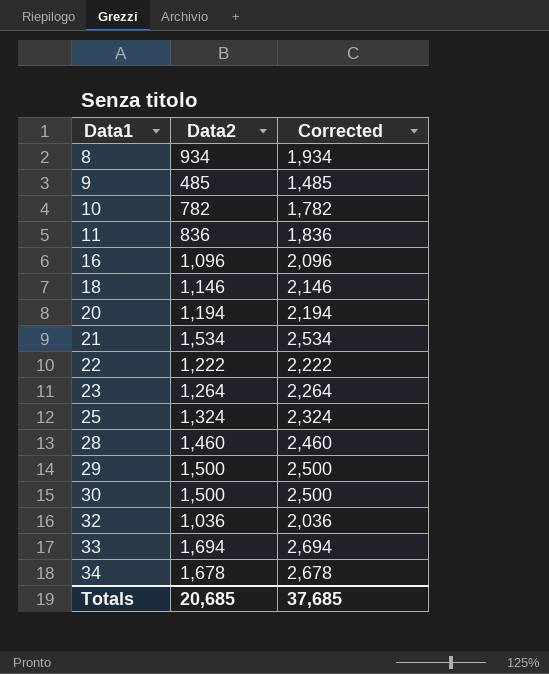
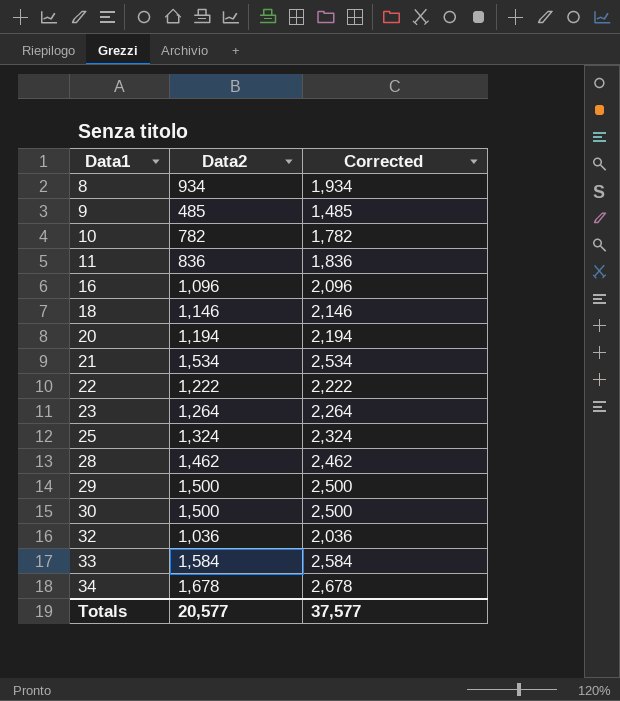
28 | Data2: 1,460 -> 1,462
28 | Corrected: 2,460 -> 2,462
33 | Data2: 1,694 -> 1,584
33 | Corrected: 2,694 -> 2,584
Totals | Data2: 20,685 -> 20,577
Totals | Corrected: 37,685 -> 37,577

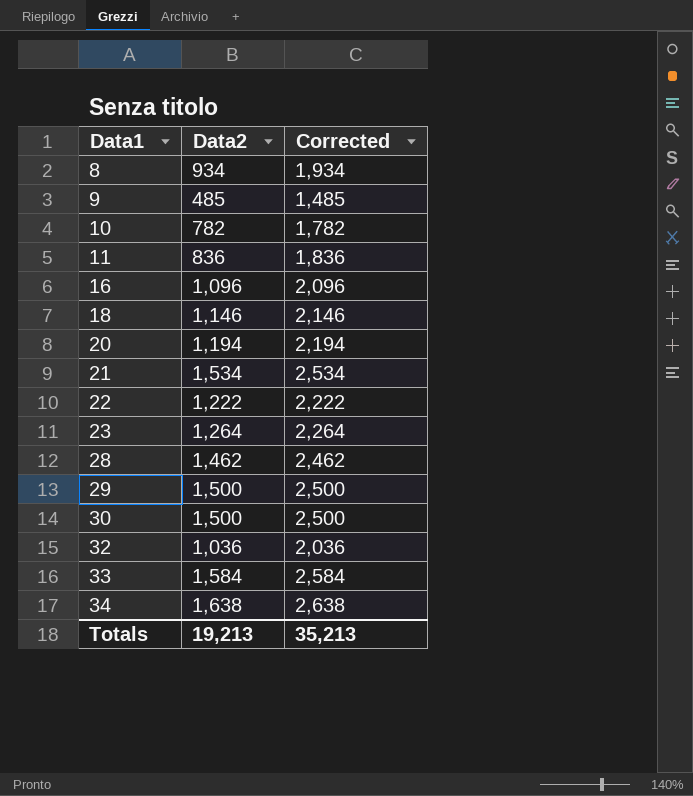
row 25: 1,324 | 2,324 -> none
34 | Data2: 1,678 -> 1,638
34 | Corrected: 2,678 -> 2,638
Totals | Data2: 20,577 -> 19,213
Totals | Corrected: 37,577 -> 35,213

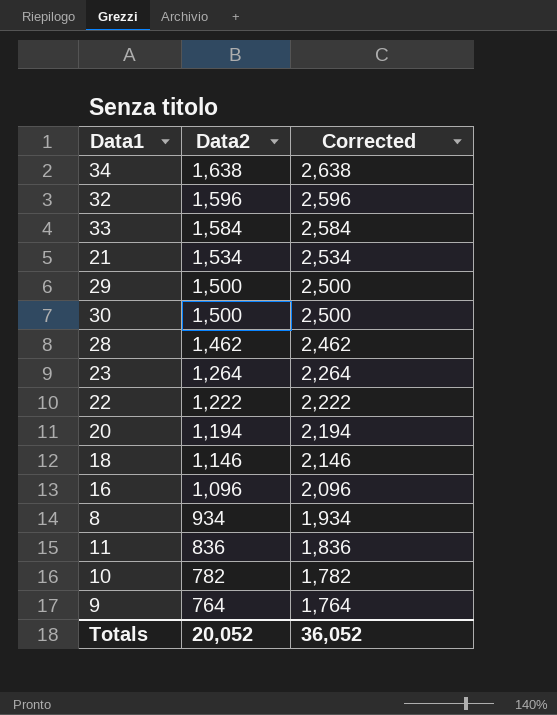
row order: Data1 ascending -> Data2 descending
32 | Data2: 1,036 -> 1,596
32 | Corrected: 2,036 -> 2,596
9 | Data2: 485 -> 764
9 | Corrected: 1,485 -> 1,764
Totals | Data2: 19,213 -> 20,052
Totals | Corrected: 35,213 -> 36,052

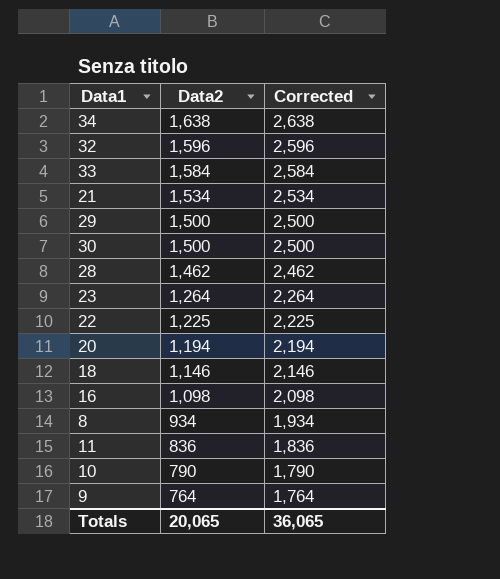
22 | Data2: 1,222 -> 1,225
22 | Corrected: 2,222 -> 2,225
16 | Data2: 1,096 -> 1,098
16 | Corrected: 2,096 -> 2,098
10 | Data2: 782 -> 790
10 | Corrected: 1,782 -> 1,790
Totals | Data2: 20,052 -> 20,065
Totals | Corrected: 36,052 -> 36,065

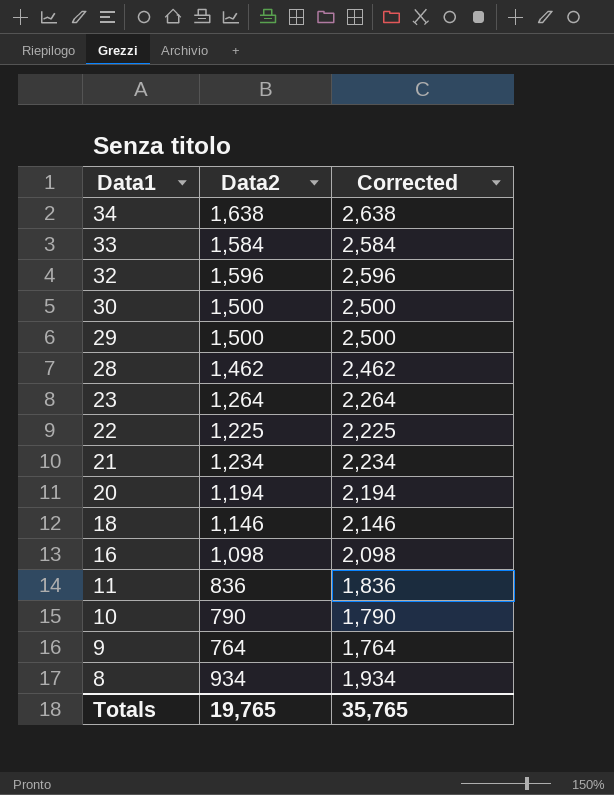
row order: Data2 descending -> Data1 descending
21 | Data2: 1,534 -> 1,234
21 | Corrected: 2,534 -> 2,234
Totals | Data2: 20,065 -> 19,765
Totals | Corrected: 36,065 -> 35,765

